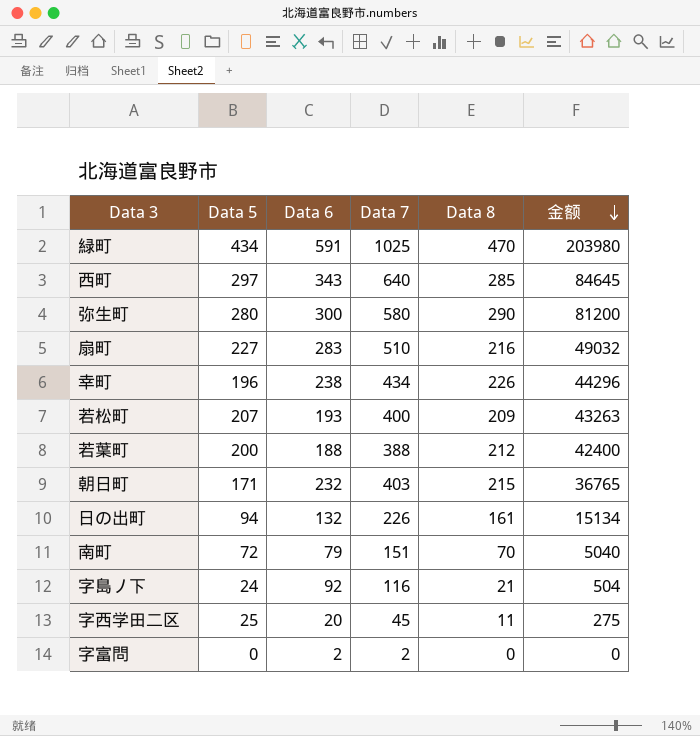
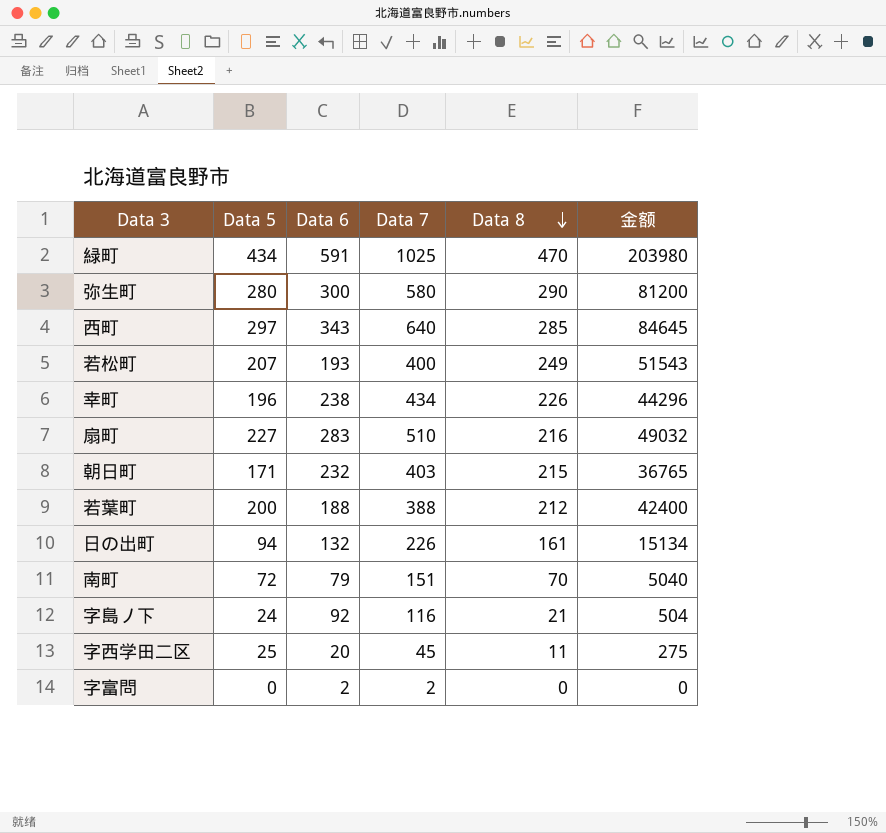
row order: 金额 descending -> Data 8 descending
若松町 | Data 8: 209 -> 249
若松町 | 金额: 43263 -> 51543

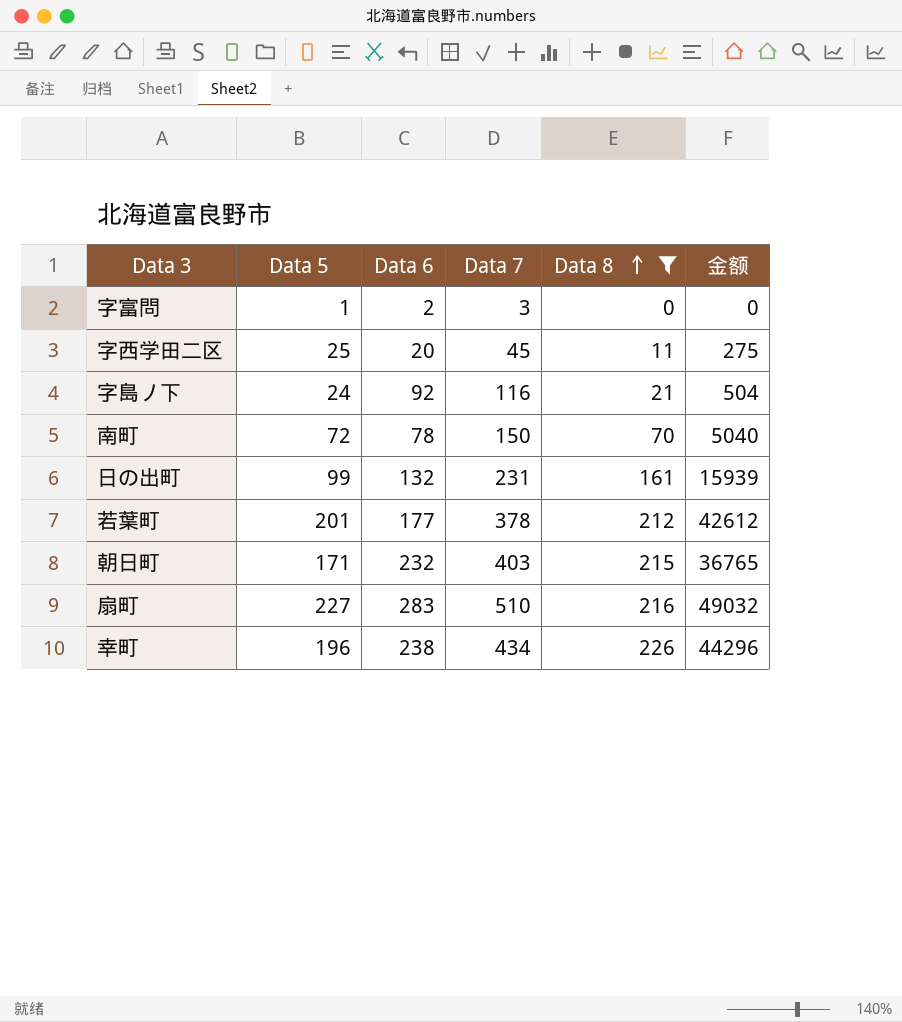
filter: none -> Data 8 <= 226
row order: Data 8 descending -> Data 8 ascending
字富問 | Data 5: 0 -> 1
字富問 | Data 7: 2 -> 3
南町 | Data 6: 79 -> 78
南町 | Data 7: 151 -> 150
日の出町 | Data 5: 94 -> 99
日の出町 | Data 7: 226 -> 231
日の出町 | 金额: 15134 -> 15939
若葉町 | Data 5: 200 -> 201
若葉町 | Data 6: 188 -> 177
若葉町 | Data 7: 388 -> 378
若葉町 | 金额: 42400 -> 42612

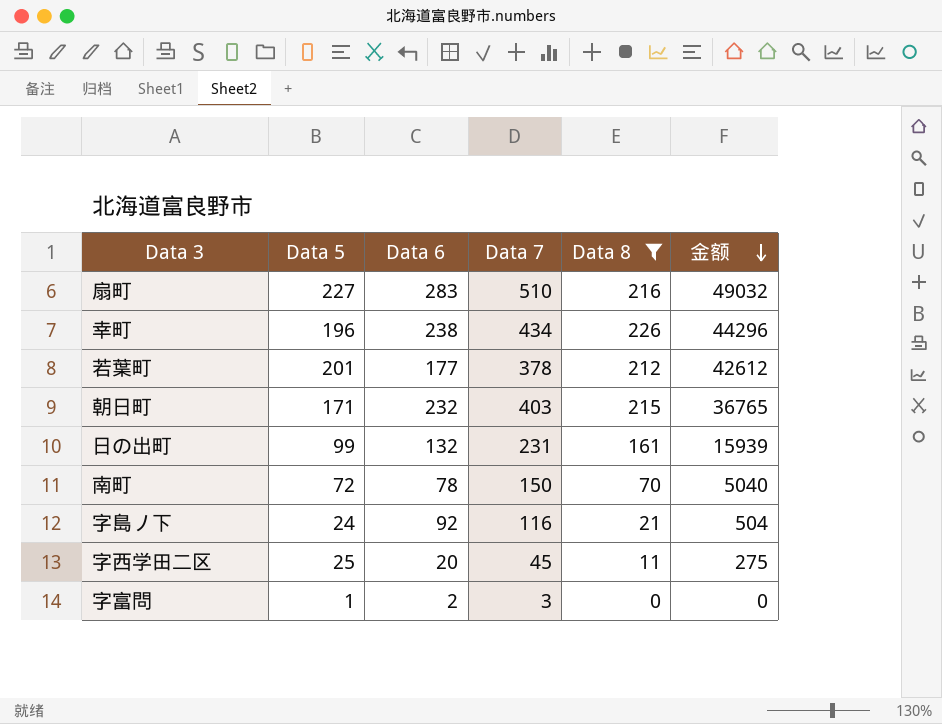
row order: Data 8 ascending -> 金额 descending

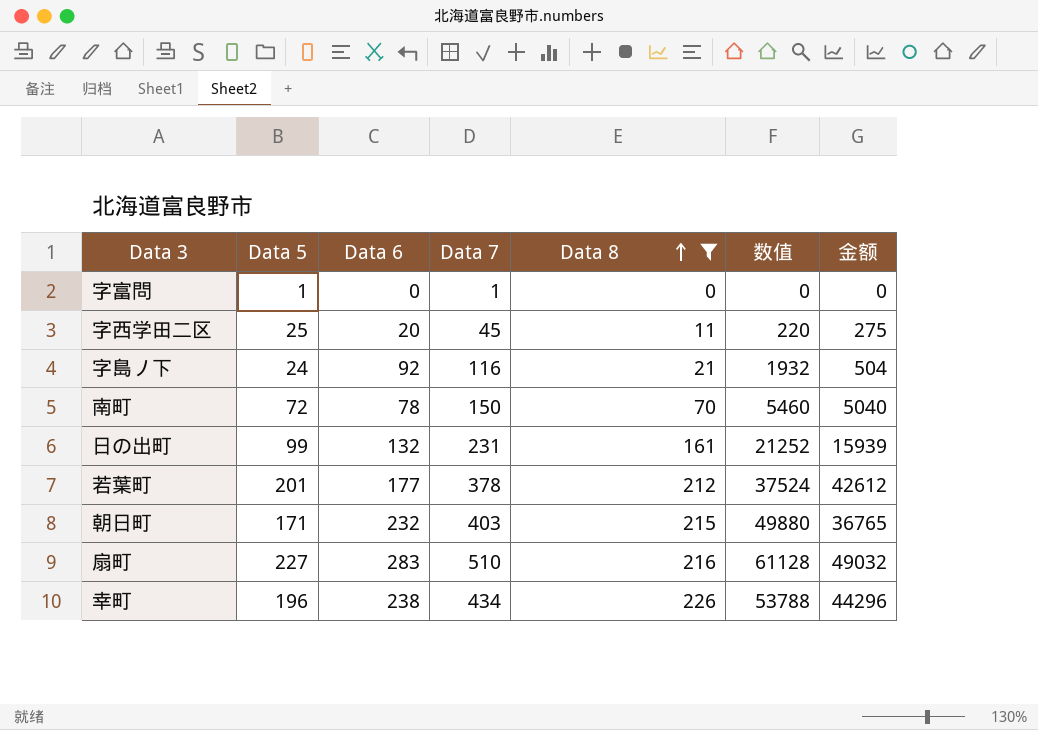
row order: 金额 descending -> Data 8 ascending
column 数值 | formula: none -> [Data 6] * [Data 8]
字富問 | Data 6: 2 -> 0
字富問 | Data 7: 3 -> 1

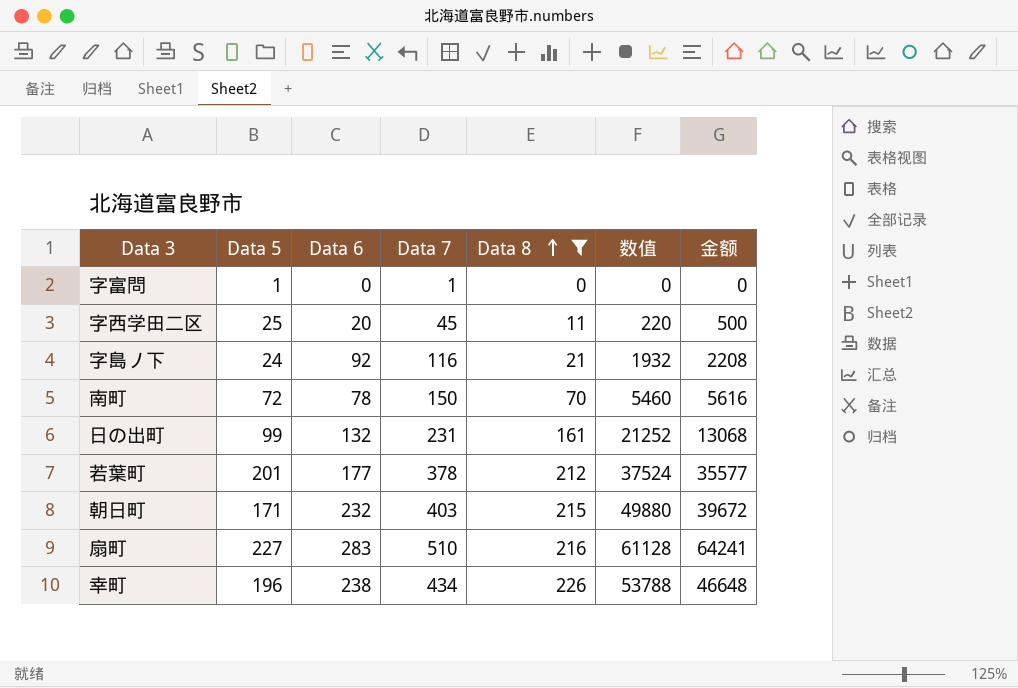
column 金额 | formula: [Data 5] * [Data 8] -> [Data 5] * [Data 6]

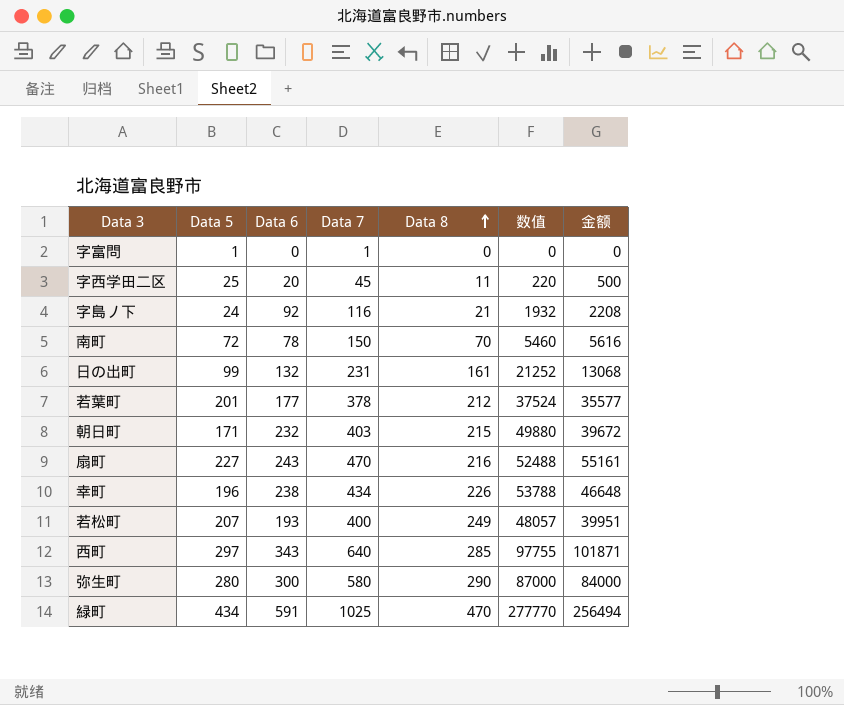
filter: Data 8 <= 226 -> none
扇町 | Data 6: 283 -> 243
扇町 | Data 7: 510 -> 470
扇町 | 数值: 61128 -> 52488
扇町 | 金额: 64241 -> 55161

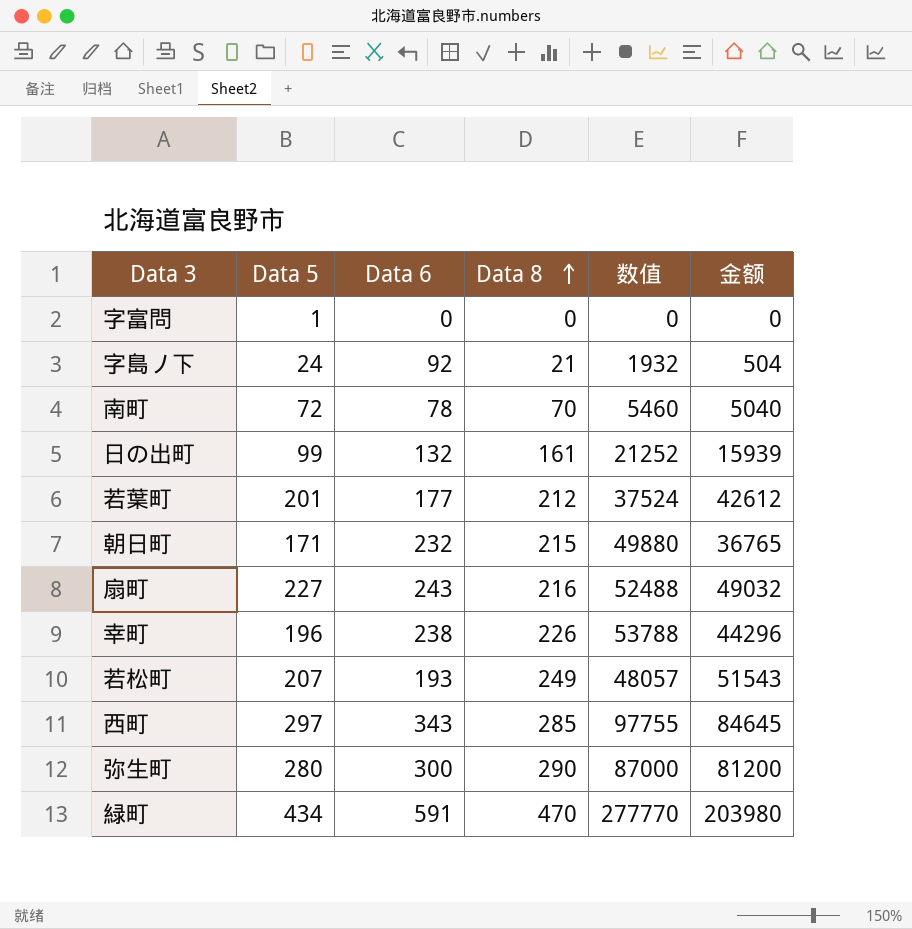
column Data 7 | formula: [Data 5] + [Data 6] -> none
column 金额 | formula: [Data 5] * [Data 6] -> [Data 5] * [Data 8]
row 字西学田二区: 25 | 20 | 45 | 11 | 220 | 500 -> none

